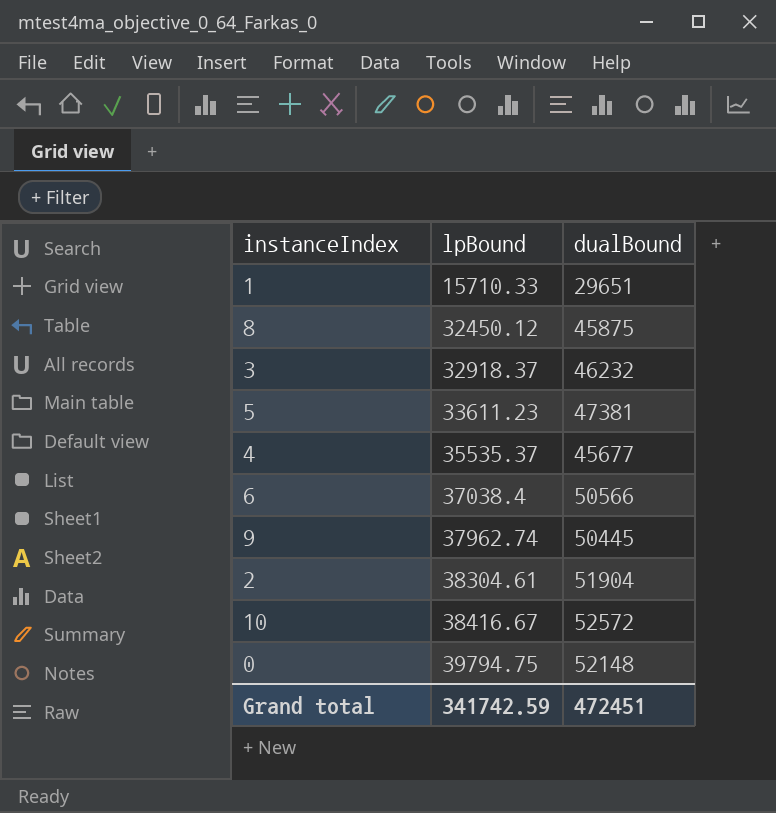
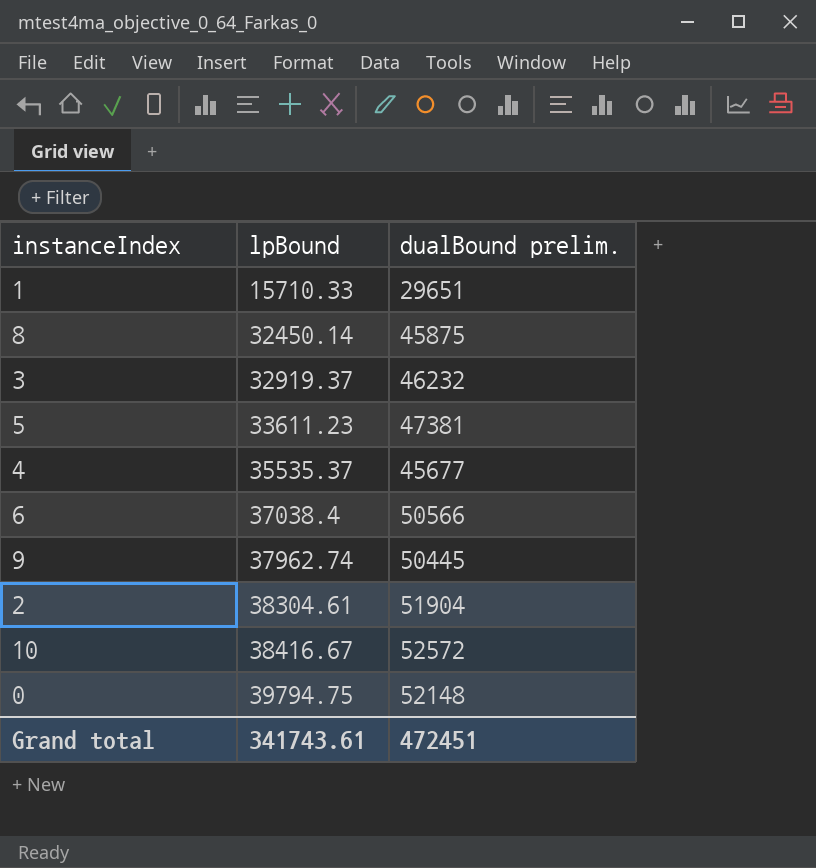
column name: dualBound -> dualBound prelim.
8 | lpBound: 32450.12 -> 32450.14
3 | lpBound: 32918.37 -> 32919.37
Grand total | lpBound: 341742.59 -> 341743.61

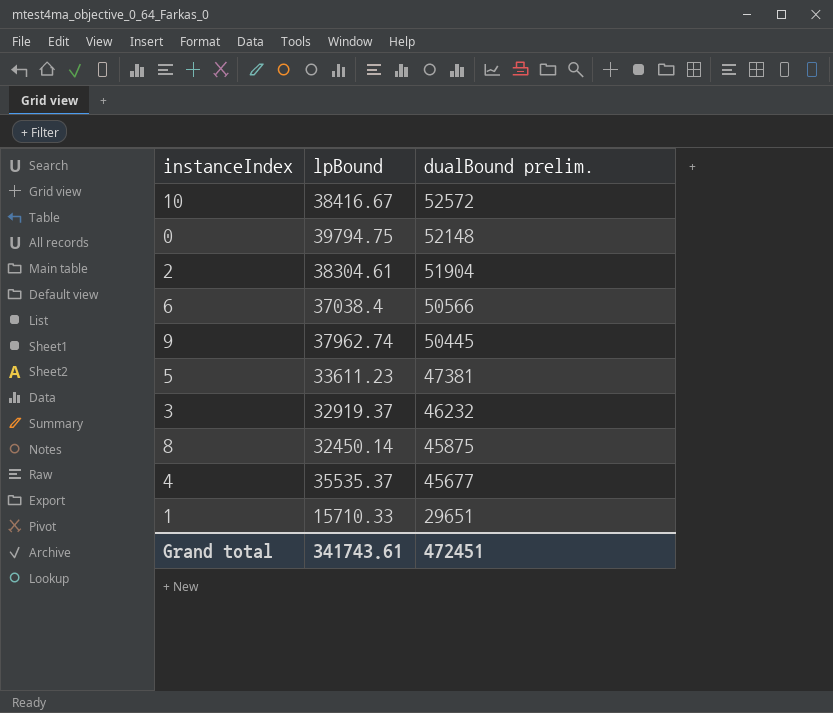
row order: lpBound ascending -> dualBound prelim. descending

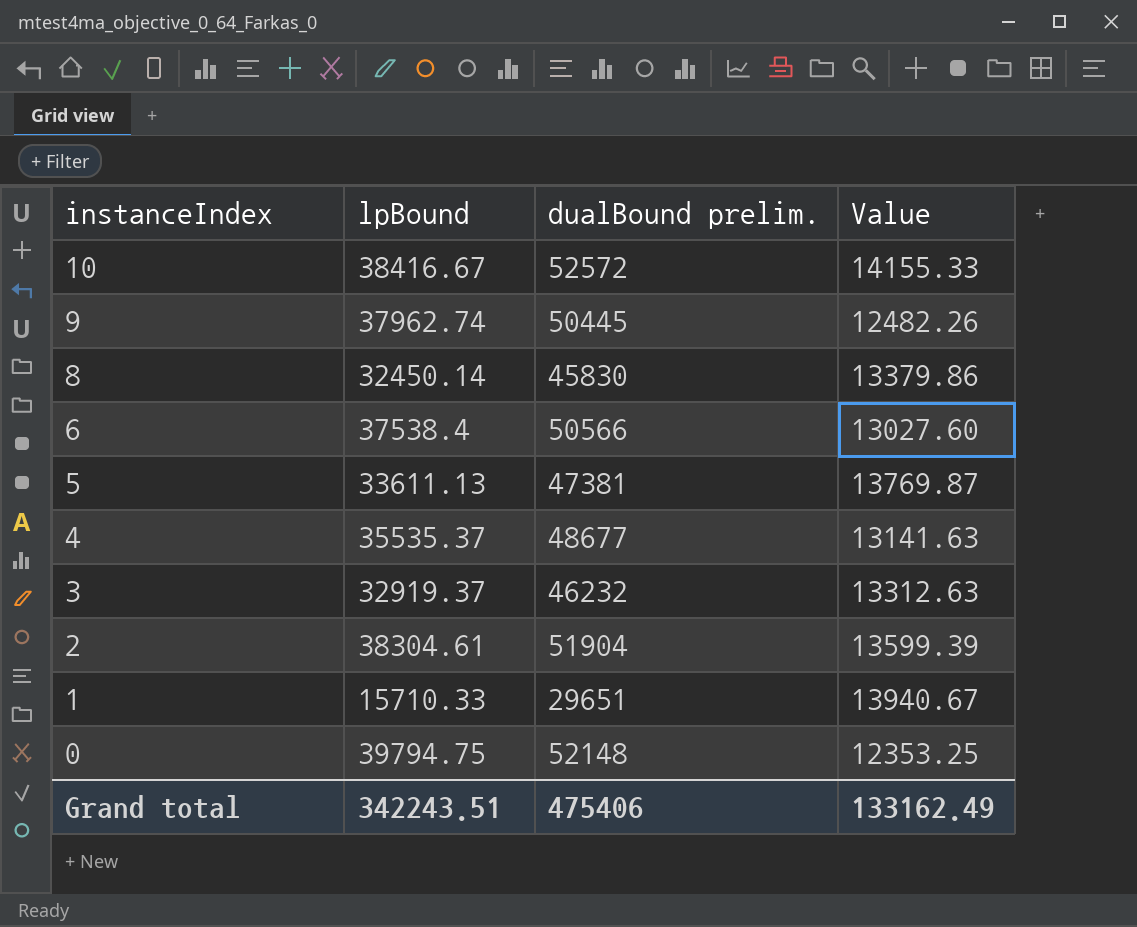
row order: dualBound prelim. descending -> instanceIndex descending
column Value | formula: none -> [dualBound prelim.] - [lpBound]
8 | dualBound prelim.: 45875 -> 45830
6 | lpBound: 37038.4 -> 37538.4
5 | lpBound: 33611.23 -> 33611.13
4 | dualBound prelim.: 45677 -> 48677
Grand total | lpBound: 341743.61 -> 342243.51
Grand total | dualBound prelim.: 472451 -> 475406

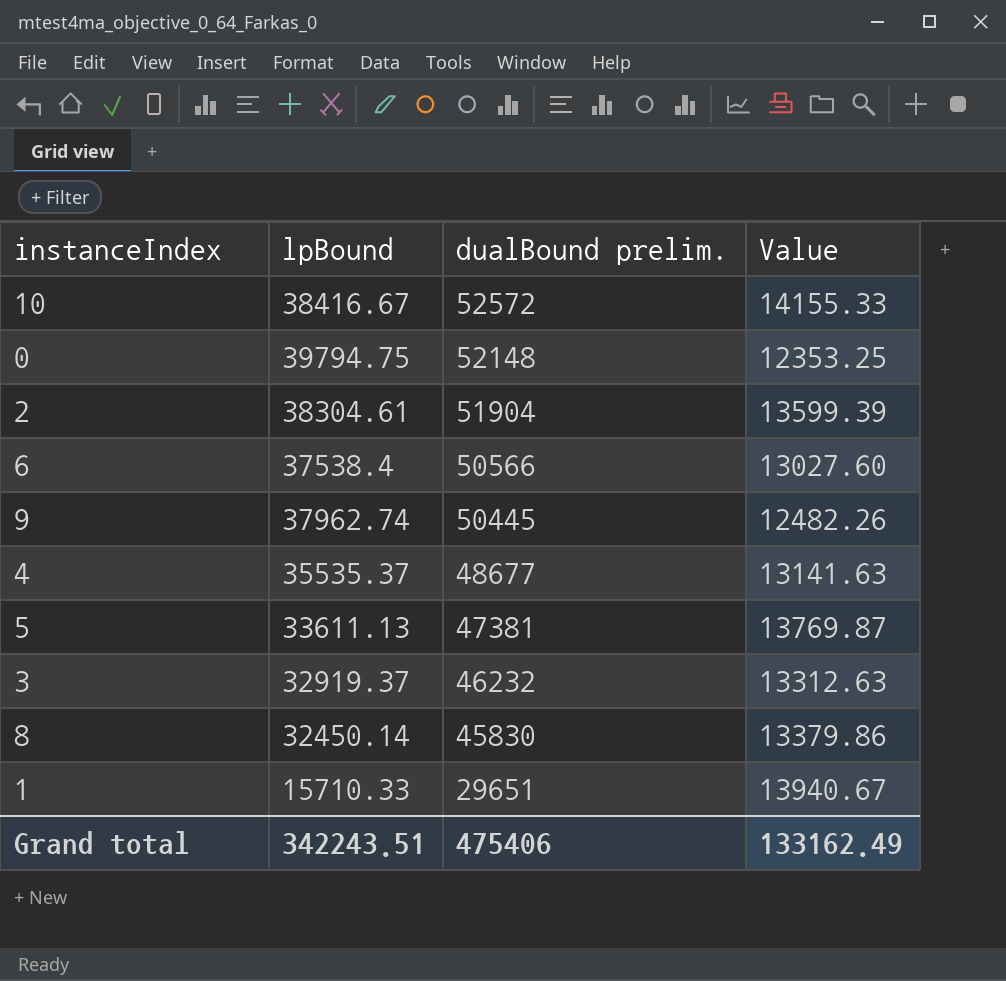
row order: instanceIndex descending -> dualBound prelim. descending

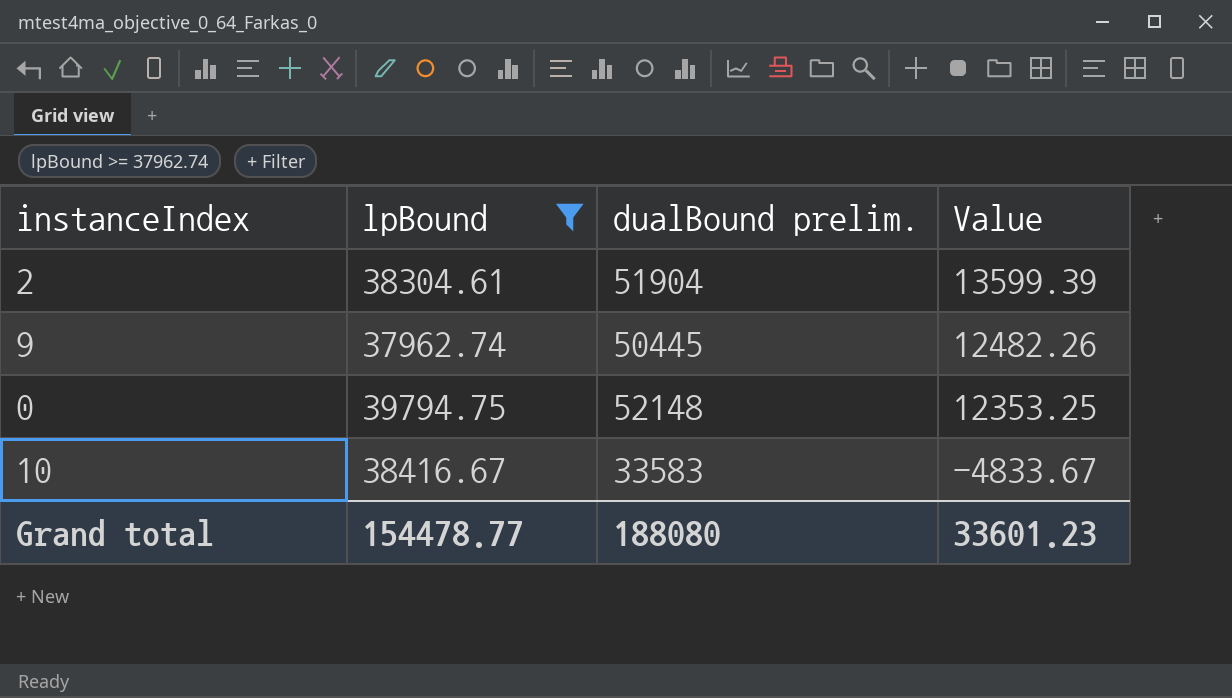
filter: none -> lpBound >= 37962.74
row order: dualBound prelim. descending -> Value descending
10 | dualBound prelim.: 52572 -> 33583
10 | Value: 14155.33 -> -4833.67
Grand total | lpBound: 342243.51 -> 154478.77
Grand total | dualBound prelim.: 475406 -> 188080
Grand total | Value: 133162.49 -> 33601.23

